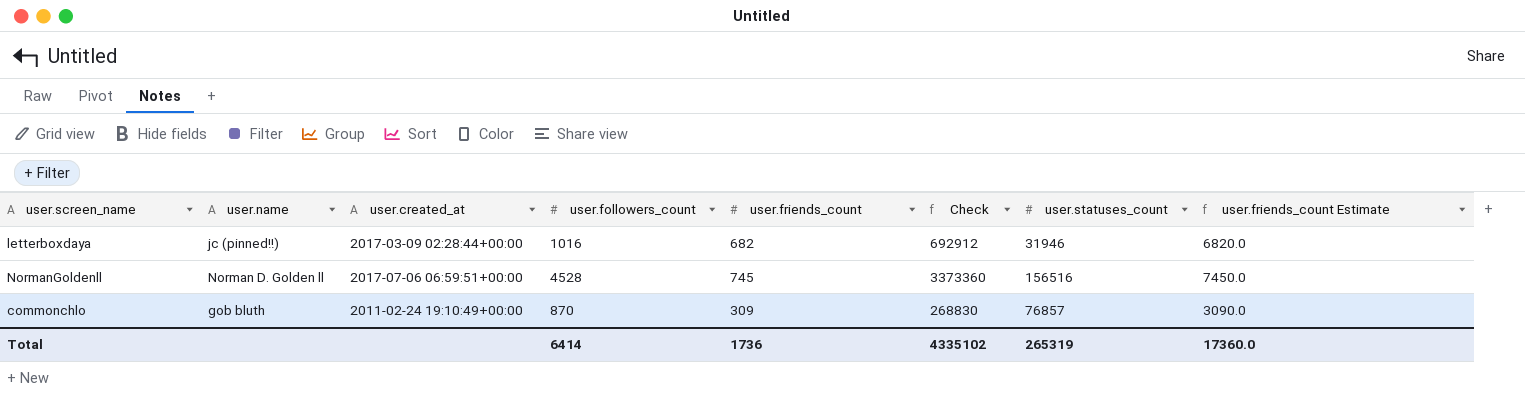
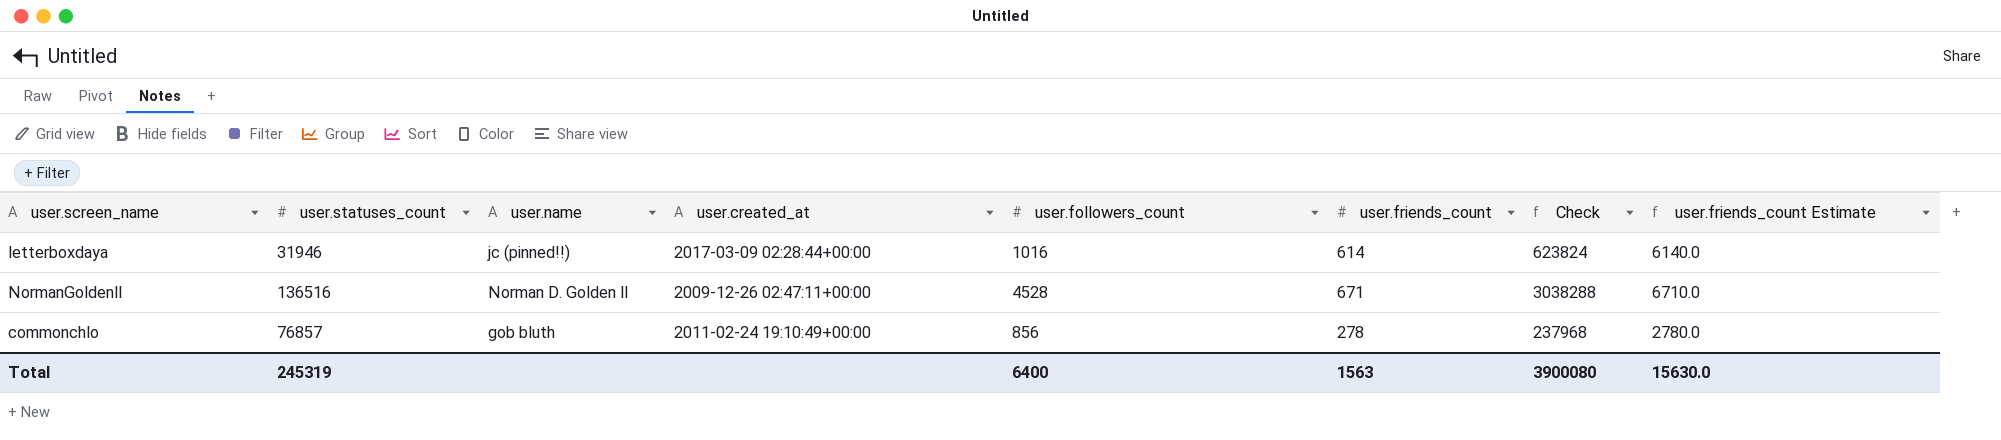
column user.statuses_count | position: 7 -> 2
letterboxdaya | user.friends_count: 682 -> 614
letterboxdaya | Check: 692912 -> 623824
letterboxdaya | user.friends_count Estimate: 6820.0 -> 6140.0
NormanGoldenll | user.statuses_count: 156516 -> 136516
NormanGoldenll | user.created_at: 2017-07-06 06:59:51+00:00 -> 2009-12-26 02:47:11+00:00
NormanGoldenll | user.friends_count: 745 -> 671
NormanGoldenll | Check: 3373360 -> 3038288
NormanGoldenll | user.friends_count Estimate: 7450.0 -> 6710.0
commonchlo | user.followers_count: 870 -> 856
commonchlo | user.friends_count: 309 -> 278
commonchlo | Check: 268830 -> 237968
commonchlo | user.friends_count Estimate: 3090.0 -> 2780.0
Total | user.statuses_count: 265319 -> 245319
Total | user.followers_count: 6414 -> 6400
Total | user.friends_count: 1736 -> 1563
Total | Check: 4335102 -> 3900080
Total | user.friends_count Estimate: 17360.0 -> 15630.0

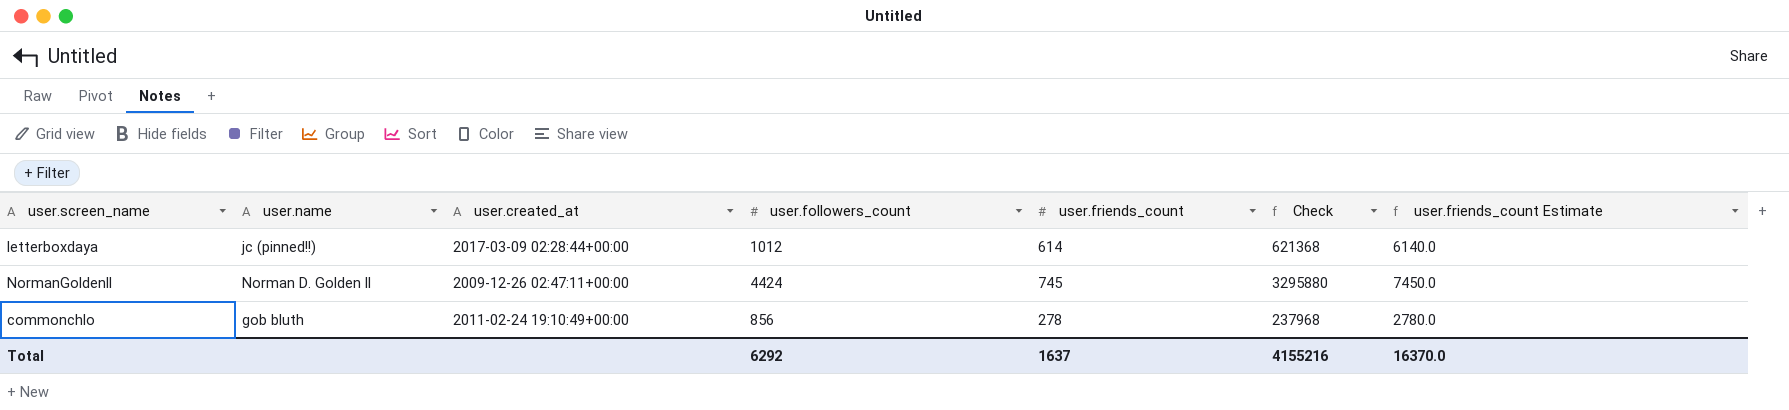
column user.statuses_count | position: 2 -> none
letterboxdaya | user.followers_count: 1016 -> 1012
letterboxdaya | Check: 623824 -> 621368
NormanGoldenll | user.followers_count: 4528 -> 4424
NormanGoldenll | user.friends_count: 671 -> 745
NormanGoldenll | Check: 3038288 -> 3295880
NormanGoldenll | user.friends_count Estimate: 6710.0 -> 7450.0
Total | user.followers_count: 6400 -> 6292
Total | user.friends_count: 1563 -> 1637
Total | Check: 3900080 -> 4155216
Total | user.friends_count Estimate: 15630.0 -> 16370.0

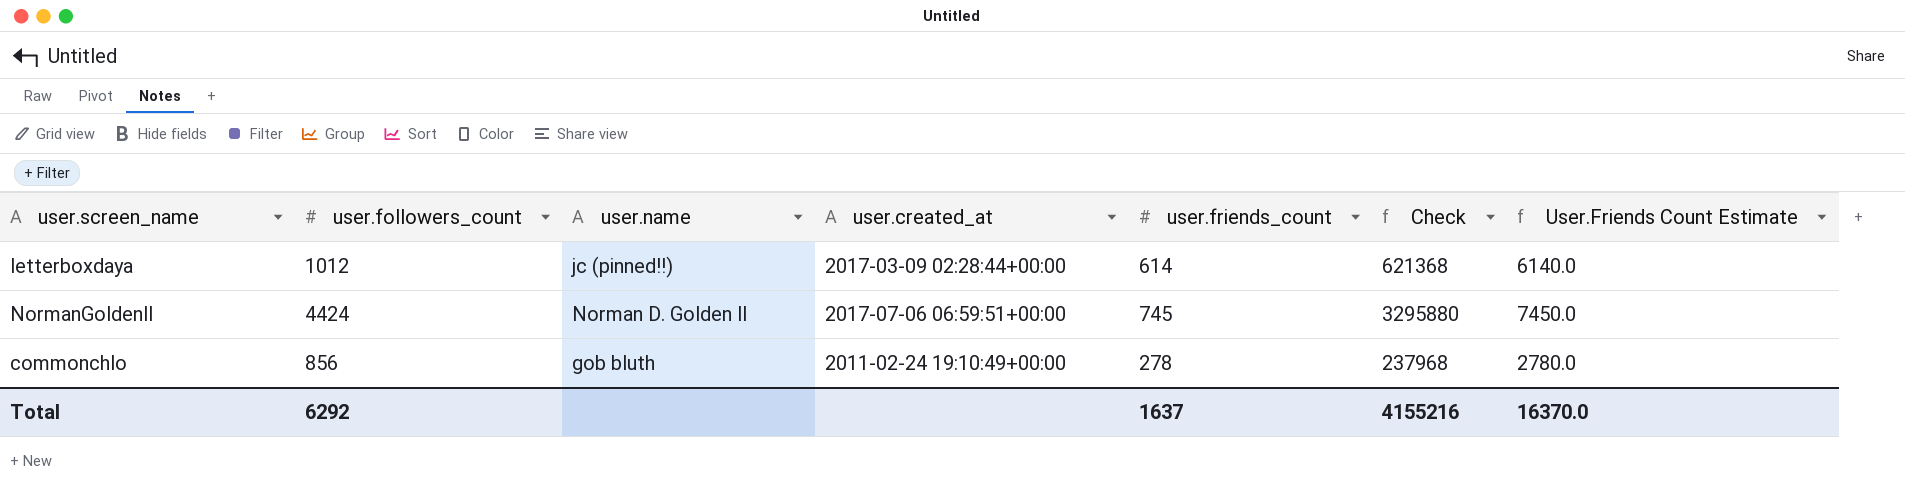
column user.followers_count | position: 4 -> 2
column name: user.friends_count Estimate -> User.Friends Count Estimate
NormanGoldenll | user.created_at: 2009-12-26 02:47:11+00:00 -> 2017-07-06 06:59:51+00:00

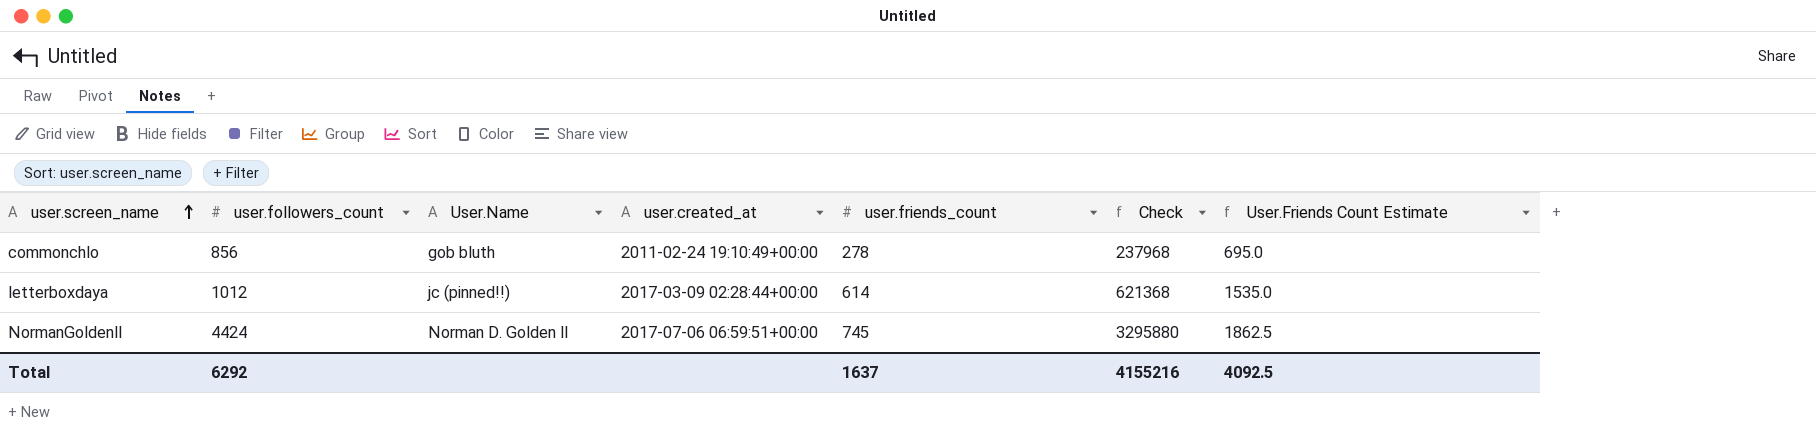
row order: none -> user.screen_name ascending
column name: user.name -> User.Name
column User.Friends Count Estimate | formula: [user.friends_count] * 10 -> [user.friends_count] * 2.5
Total | User.Friends Count Estimate: 16370.0 -> 4092.5

